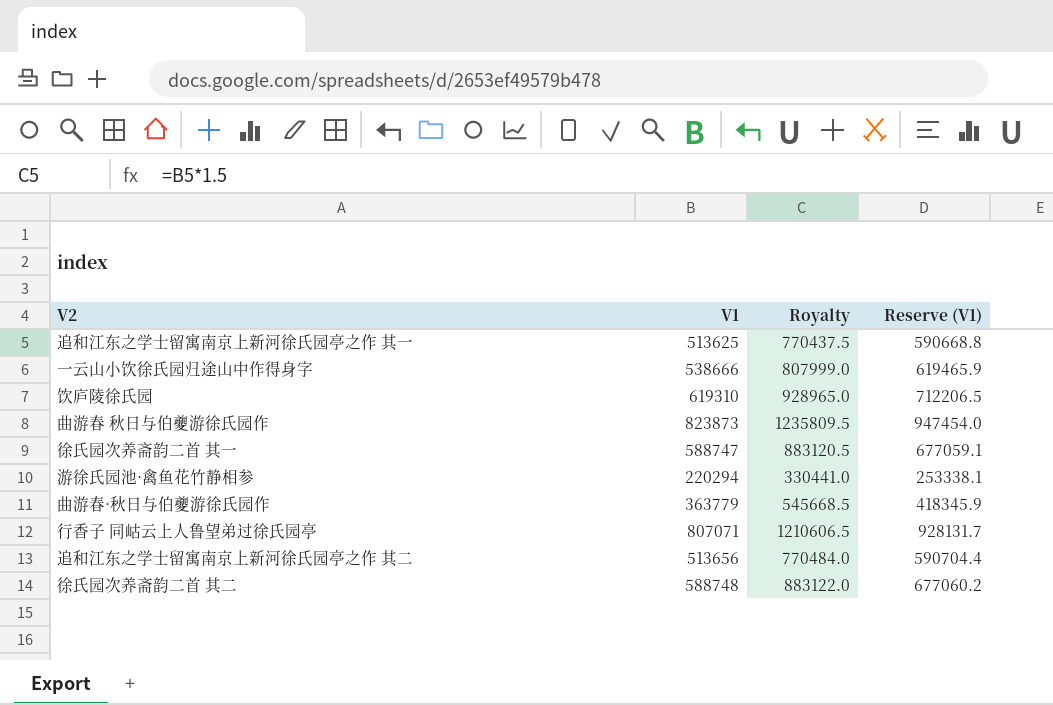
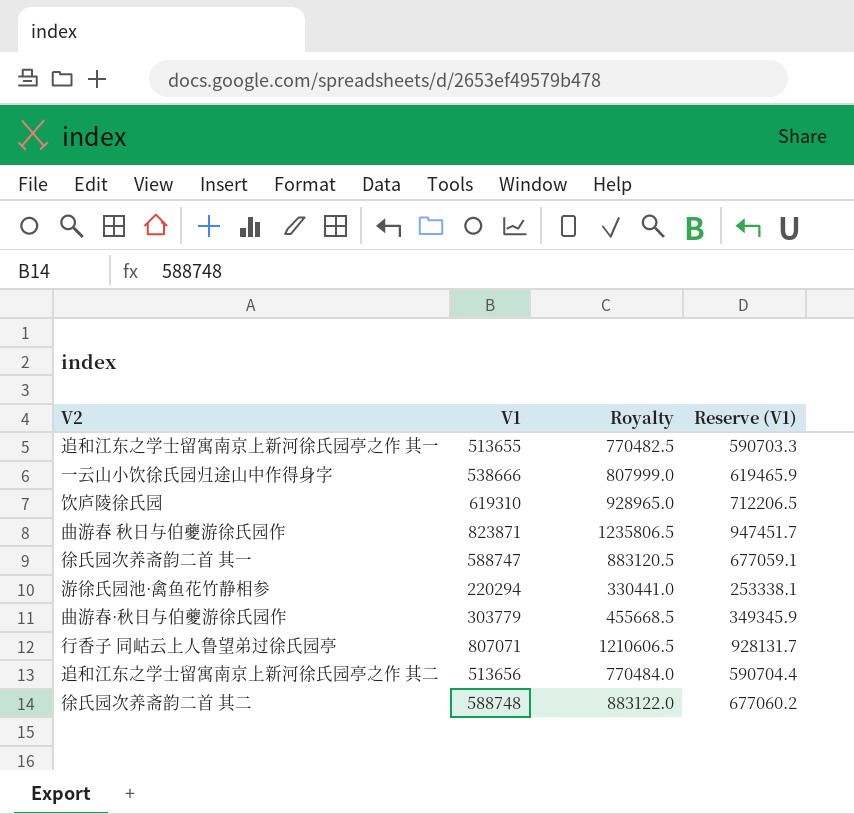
追和江东之学士留寓南京上新河徐氏园亭之作 其一 | V1: 513625 -> 513655
追和江东之学士留寓南京上新河徐氏园亭之作 其一 | Royalty: 770437.5 -> 770482.5
追和江东之学士留寓南京上新河徐氏园亭之作 其一 | Reserve (V1): 590668.8 -> 590703.3
曲游春 秋日与伯夔游徐氏园作 | V1: 823873 -> 823871
曲游春 秋日与伯夔游徐氏园作 | Royalty: 1235809.5 -> 1235806.5
曲游春 秋日与伯夔游徐氏园作 | Reserve (V1): 947454.0 -> 947451.7
曲游春·秋日与伯夔游徐氏园作 | V1: 363779 -> 303779
曲游春·秋日与伯夔游徐氏园作 | Royalty: 545668.5 -> 455668.5
曲游春·秋日与伯夔游徐氏园作 | Reserve (V1): 418345.9 -> 349345.9

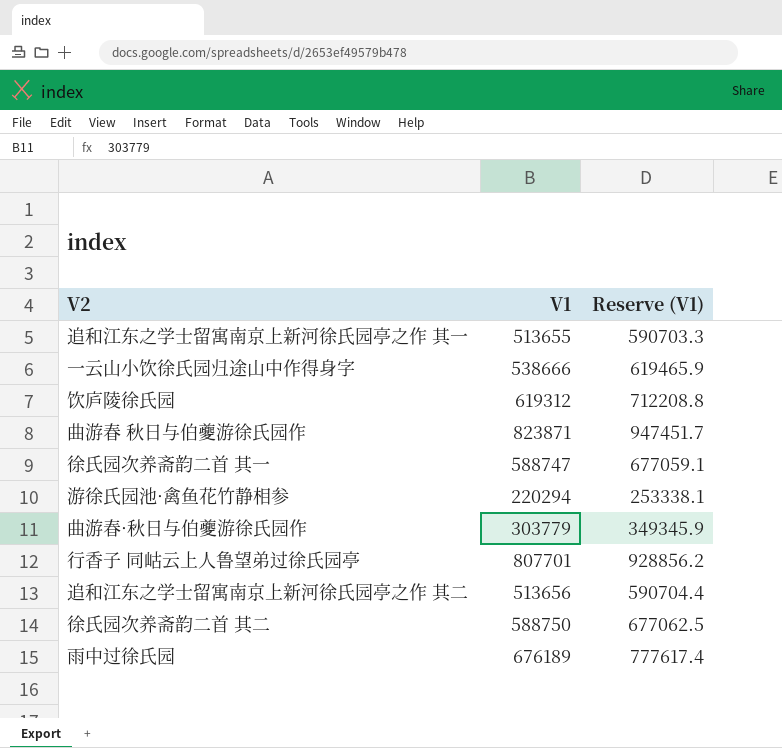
column Royalty | formula: [V1] * 1.5 -> none
饮庐陵徐氏园 | V1: 619310 -> 619312
饮庐陵徐氏园 | Reserve (V1): 712206.5 -> 712208.8
行香子 同岵云上人鲁望弟过徐氏园亭 | V1: 807071 -> 807701
行香子 同岵云上人鲁望弟过徐氏园亭 | Reserve (V1): 928131.7 -> 928856.2
徐氏园次养斋韵二首 其二 | V1: 588748 -> 588750
徐氏园次养斋韵二首 其二 | Reserve (V1): 677060.2 -> 677062.5
row 雨中过徐氏园: none -> 676189 | 777617.4

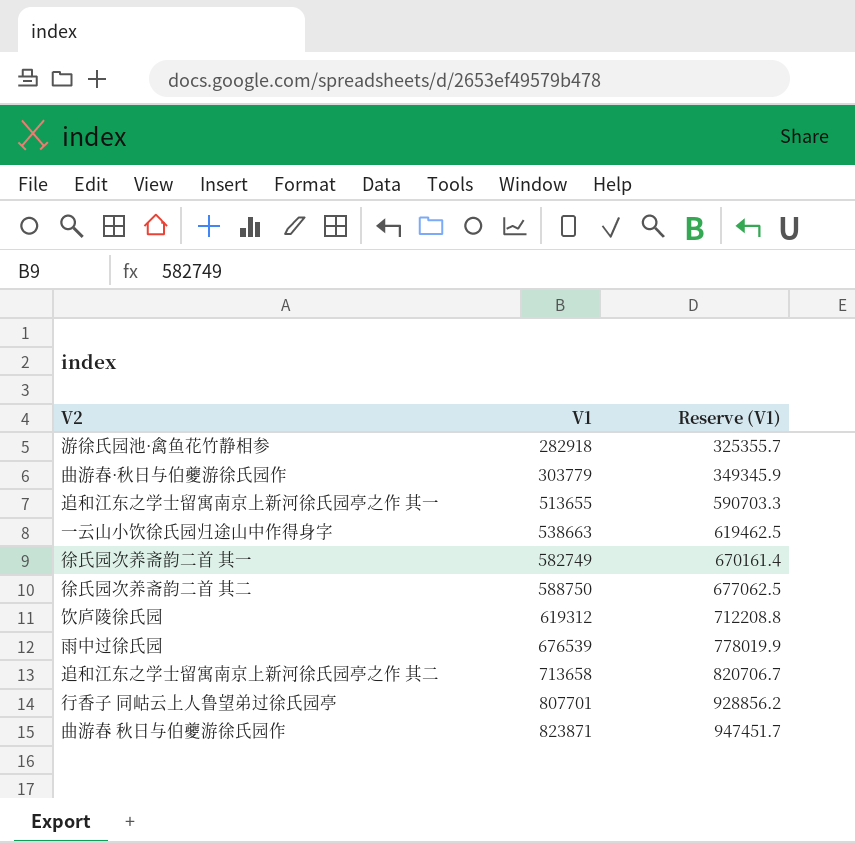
row order: none -> V1 ascending
游徐氏园池·禽鱼花竹静相参 | V1: 220294 -> 282918
游徐氏园池·禽鱼花竹静相参 | Reserve (V1): 253338.1 -> 325355.7
一云山小饮徐氏园归途山中作得身字 | V1: 538666 -> 538663
一云山小饮徐氏园归途山中作得身字 | Reserve (V1): 619465.9 -> 619462.5
徐氏园次养斋韵二首 其一 | V1: 588747 -> 582749
徐氏园次养斋韵二首 其一 | Reserve (V1): 677059.1 -> 670161.4
雨中过徐氏园 | V1: 676189 -> 676539
雨中过徐氏园 | Reserve (V1): 777617.4 -> 778019.9
追和江东之学士留寓南京上新河徐氏园亭之作 其二 | V1: 513656 -> 713658
追和江东之学士留寓南京上新河徐氏园亭之作 其二 | Reserve (V1): 590704.4 -> 820706.7

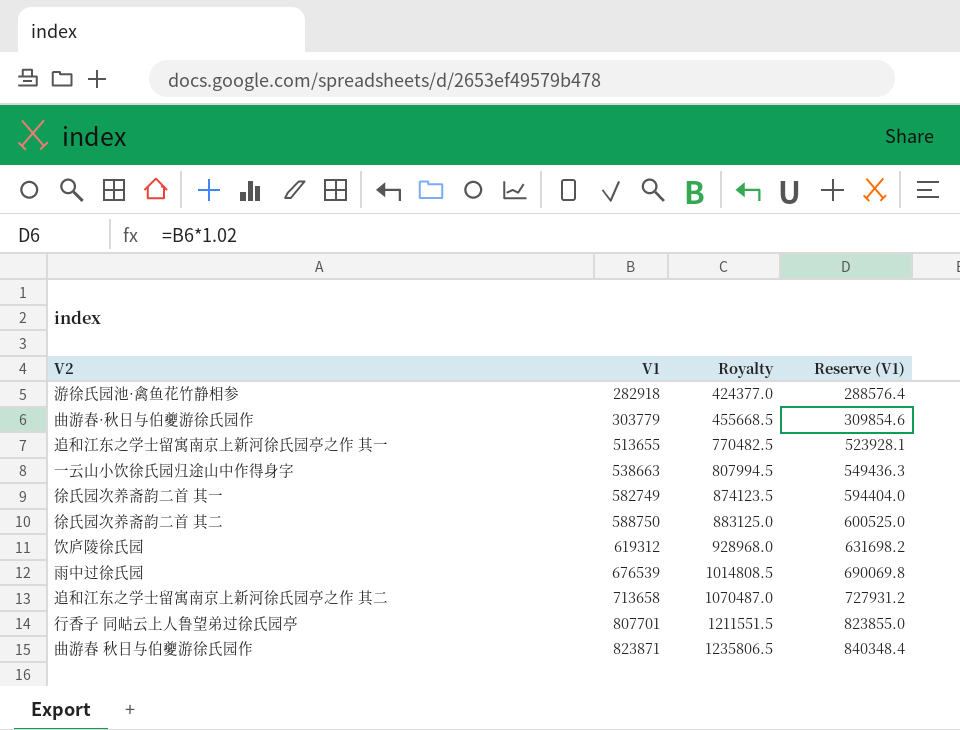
column Royalty | formula: none -> [V1] * 1.5
column Reserve (V1) | formula: [V1] * 1.15 -> [V1] * 1.02

